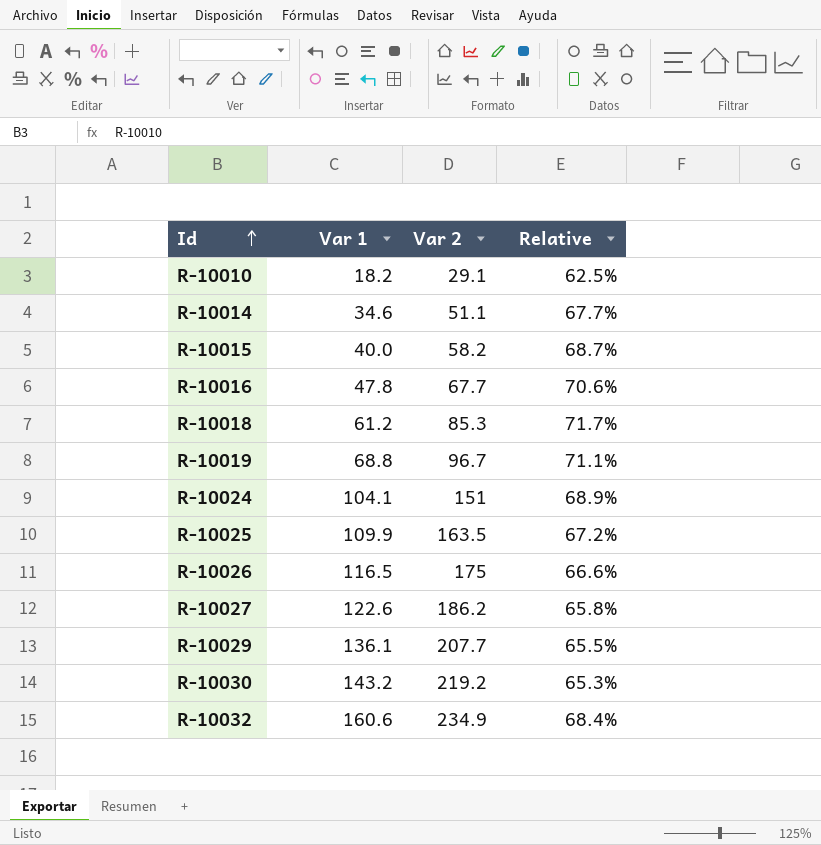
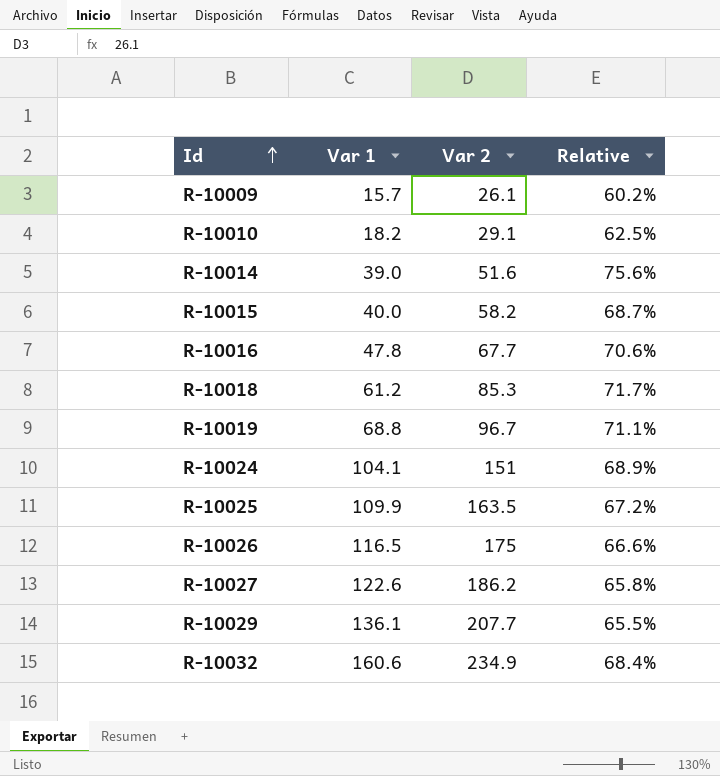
row R-10030: 143.2 | 219.2 | 65.3% -> none
row R-10009: none -> 15.7 | 26.1 | 60.2%
R-10014 | Var 1: 34.6 -> 39.0
R-10014 | Var 2: 51.1 -> 51.6
R-10014 | Relative: 67.7% -> 75.6%

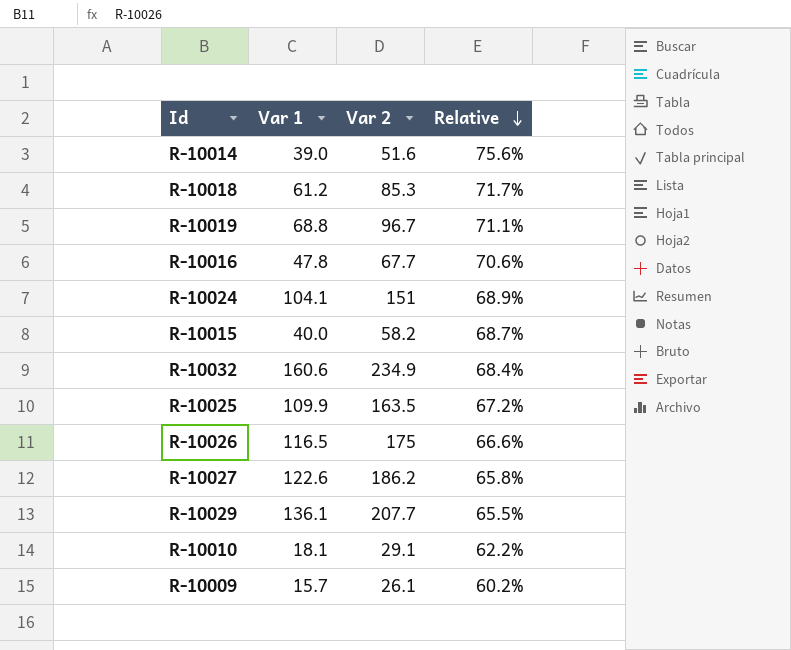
row order: Id ascending -> Relative descending
R-10010 | Var 1: 18.2 -> 18.1
R-10010 | Relative: 62.5% -> 62.2%

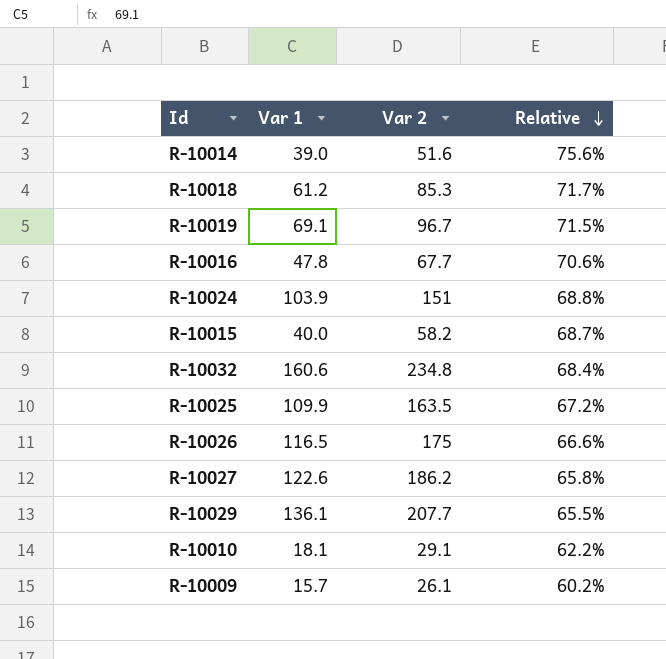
R-10019 | Var 1: 68.8 -> 69.1
R-10019 | Relative: 71.1% -> 71.5%
R-10024 | Var 1: 104.1 -> 103.9
R-10024 | Relative: 68.9% -> 68.8%
R-10032 | Var 2: 234.9 -> 234.8

